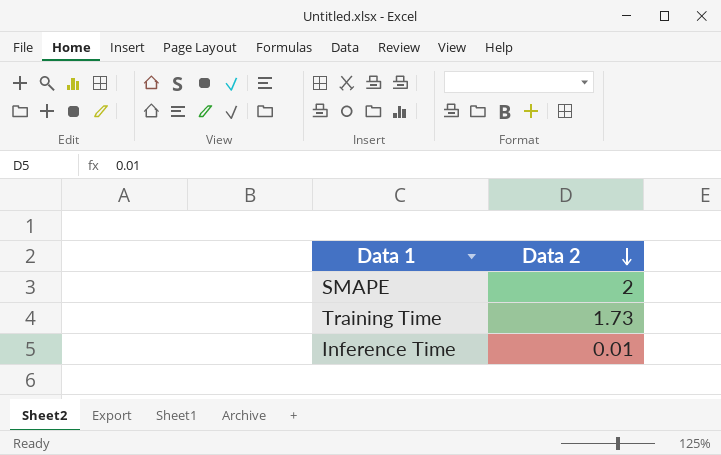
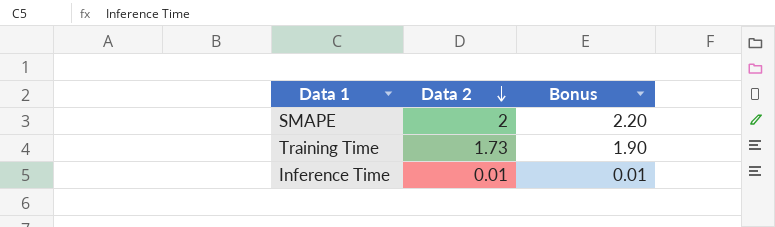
column Bonus | formula: none -> [Data 2] * 1.1

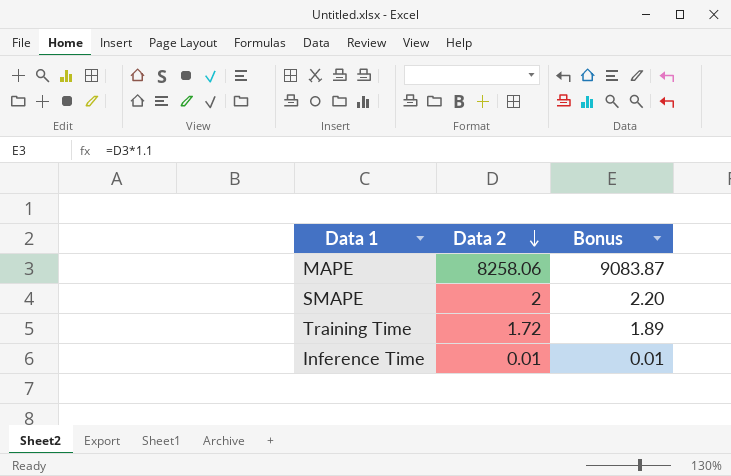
row MAPE: none -> 8258.06 | 9083.87
Training Time | Data 2: 1.73 -> 1.72
Training Time | Bonus: 1.90 -> 1.89

